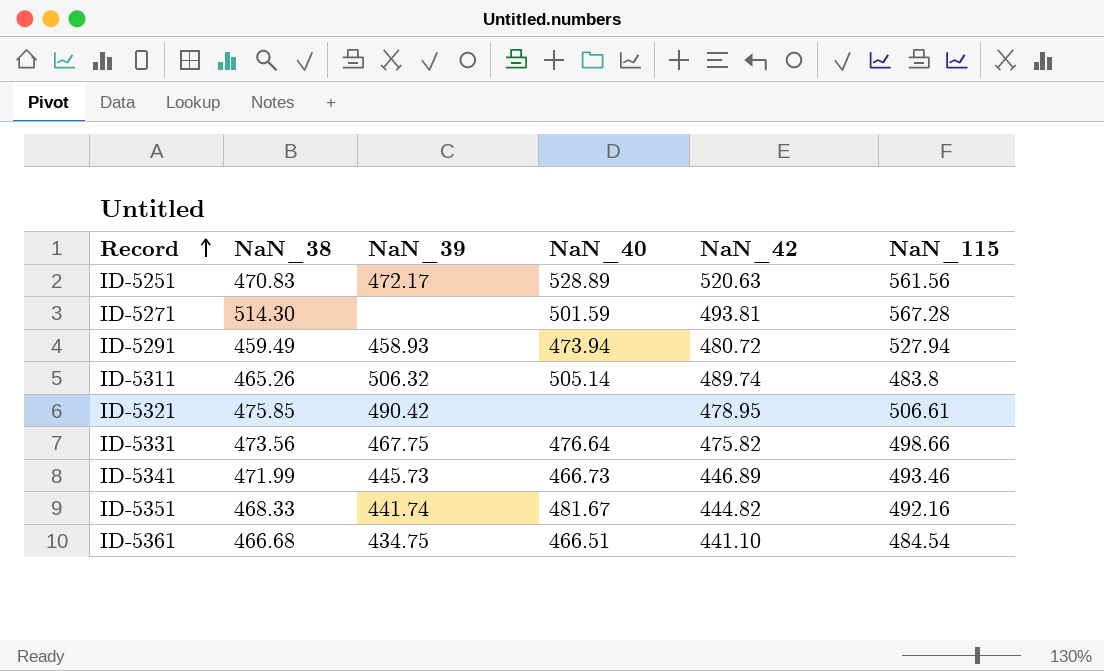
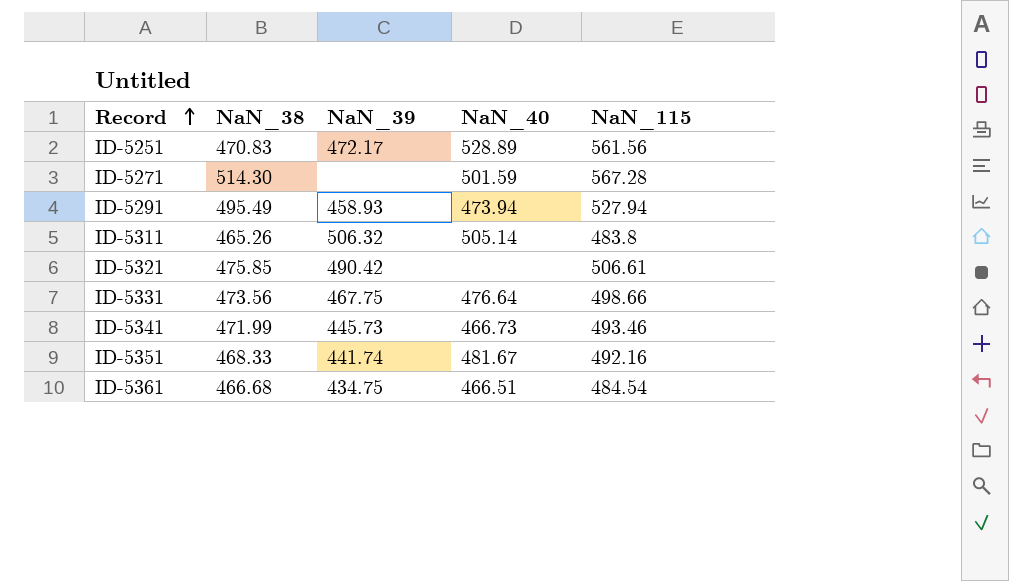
column NaN_42 | position: 5 -> none
ID-5291 | NaN_38: 459.49 -> 495.49

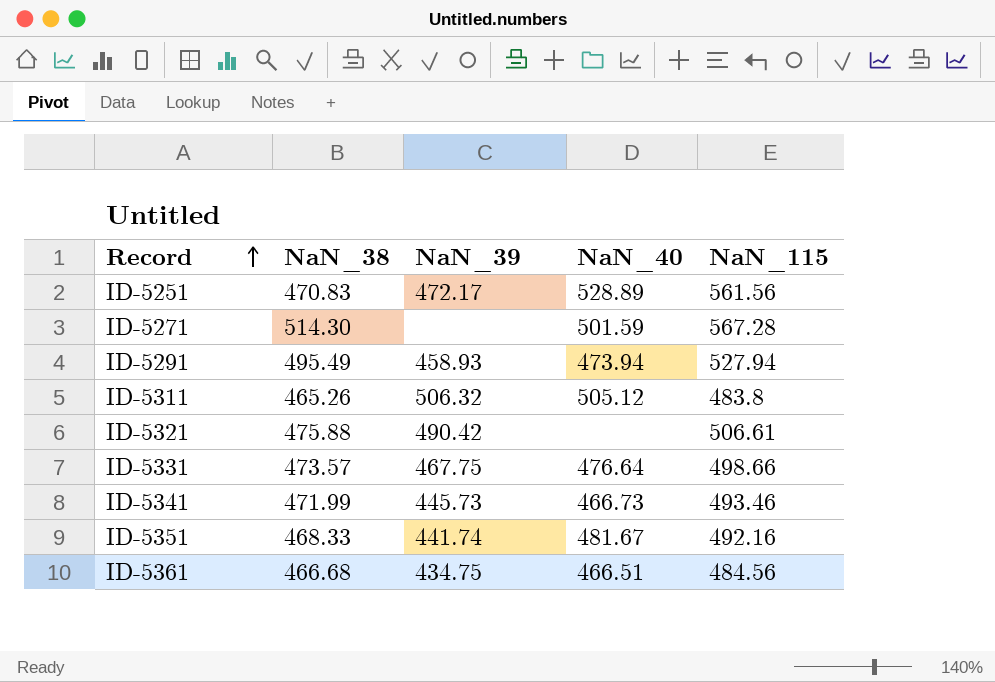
ID-5311 | NaN_40: 505.14 -> 505.12
ID-5321 | NaN_38: 475.85 -> 475.88
ID-5331 | NaN_38: 473.56 -> 473.57
ID-5361 | NaN_115: 484.54 -> 484.56

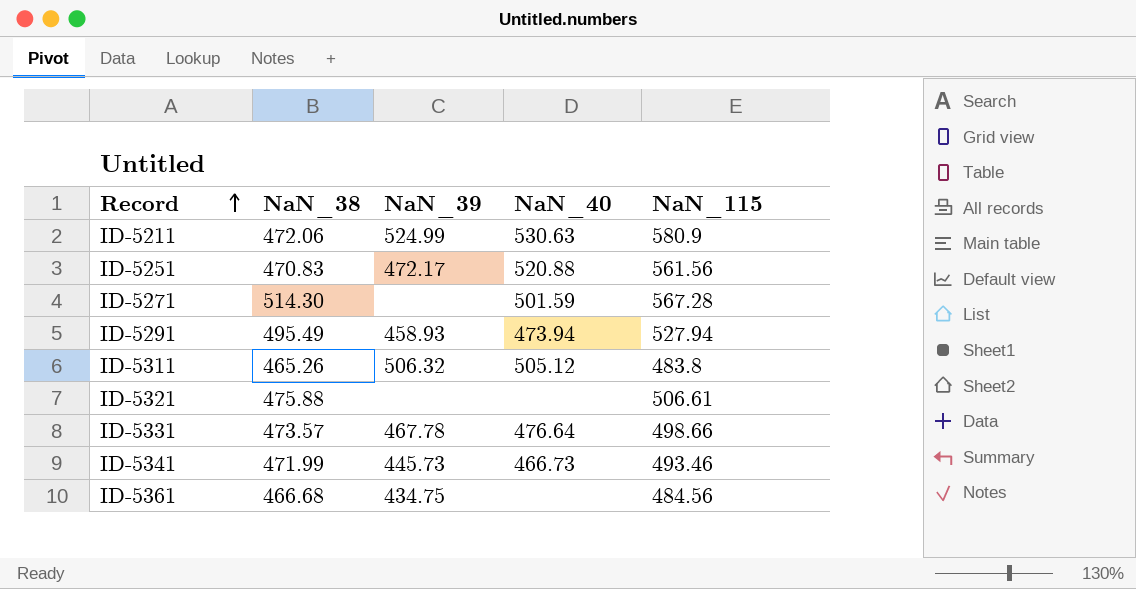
row ID-5351: 468.33 | 441.74 | 481.67 | 492.16 -> none
row ID-5211: none -> 472.06 | 524.99 | 530.63 | 580.9
ID-5251 | NaN_40: 528.89 -> 520.88
ID-5321 | NaN_39: 490.42 -> none
ID-5331 | NaN_39: 467.75 -> 467.78
ID-5361 | NaN_40: 466.51 -> none

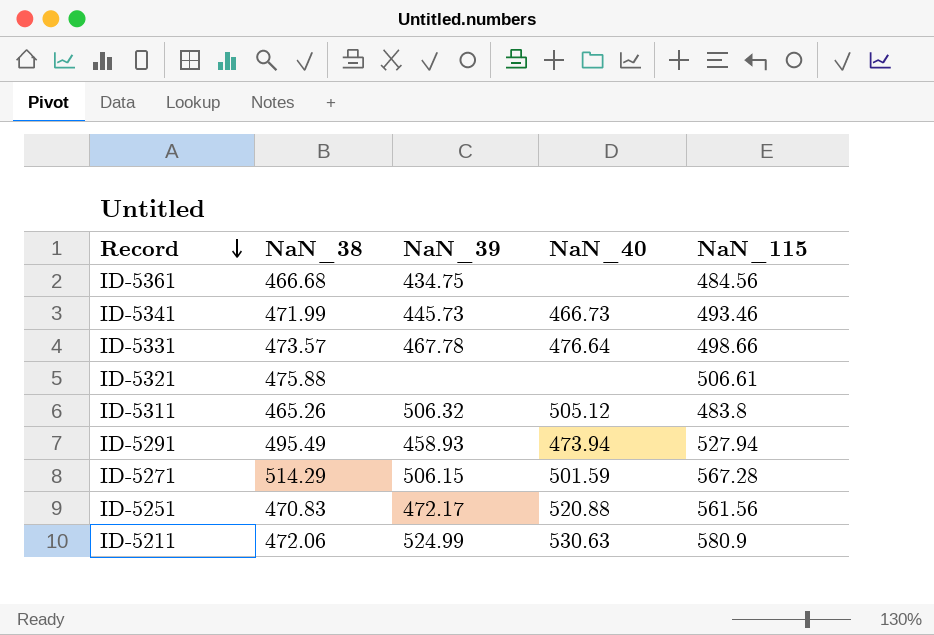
row order: Record ascending -> Record descending
ID-5271 | NaN_38: 514.30 -> 514.29
ID-5271 | NaN_39: none -> 506.15

